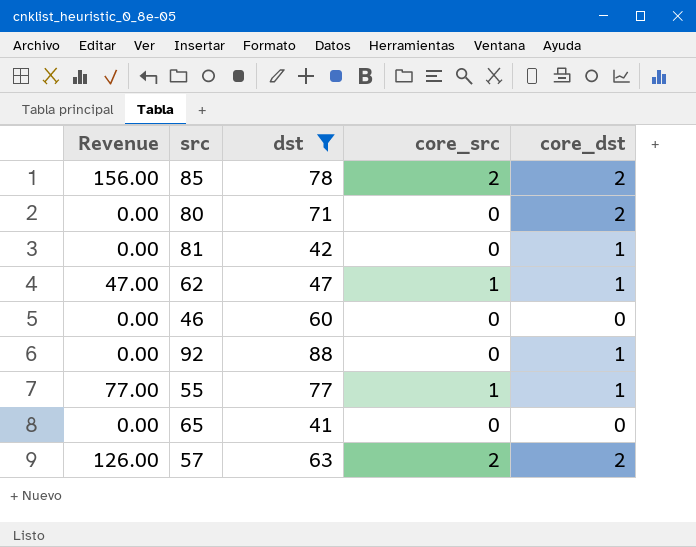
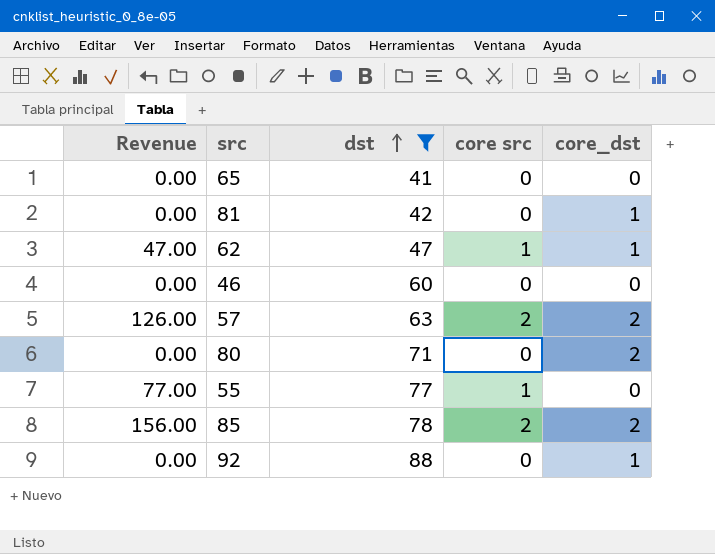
row order: none -> dst ascending
column name: core_src -> core src
55 | core_dst: 1 -> 0

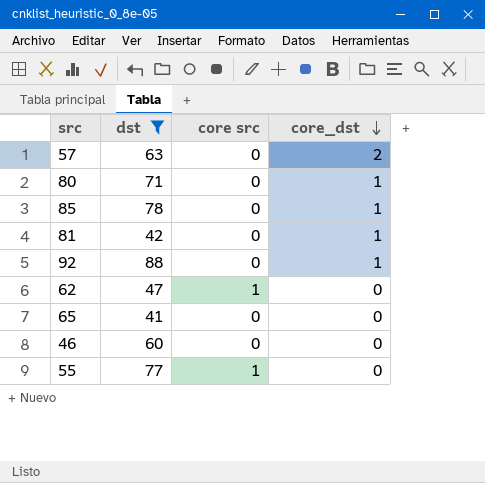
row order: dst ascending -> core_dst descending
column Revenue | formula: [dst] * [core src] -> none
57 | core src: 2 -> 0
80 | core_dst: 2 -> 1
85 | core src: 2 -> 0
85 | core_dst: 2 -> 1
62 | core_dst: 1 -> 0

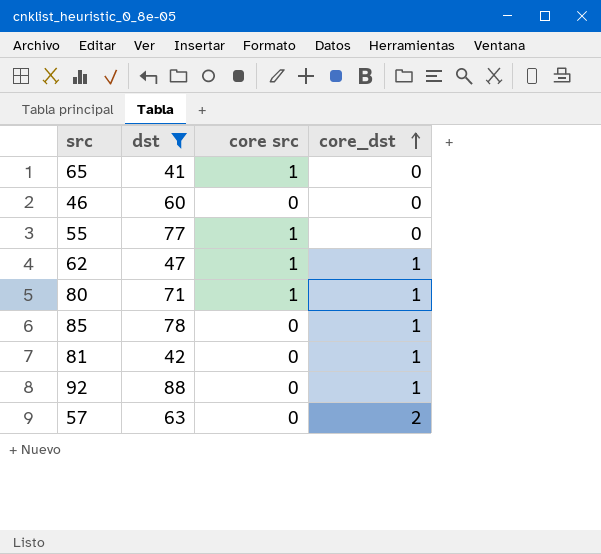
row order: core_dst descending -> core_dst ascending
65 | core src: 0 -> 1
62 | core_dst: 0 -> 1
80 | core src: 0 -> 1

